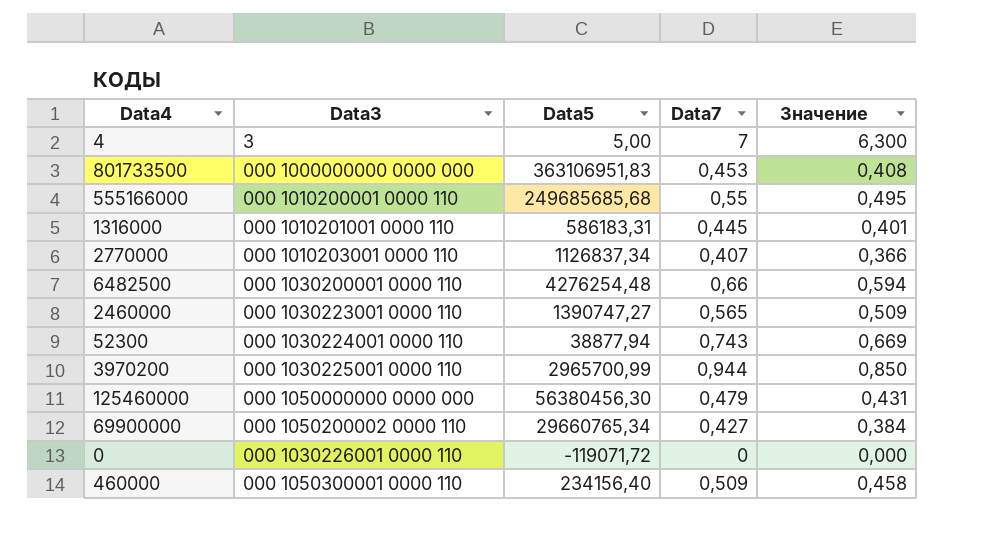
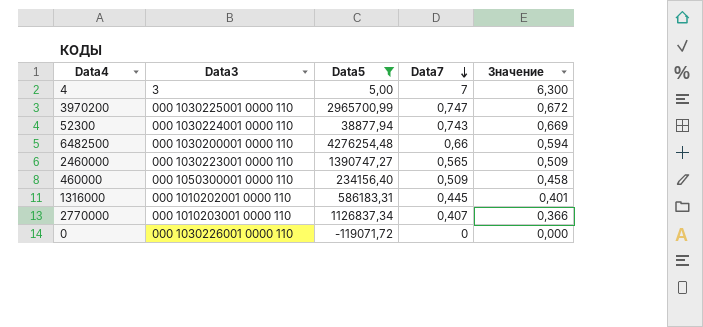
filter: none -> Data5 <= 4276254,48
row order: none -> Data7 descending
3970200 | Data7: 0,944 -> 0,747
3970200 | Значение: 0,850 -> 0,672
1316000 | Data3: 000 1010201001 0000 110 -> 000 1010202001 0000 110

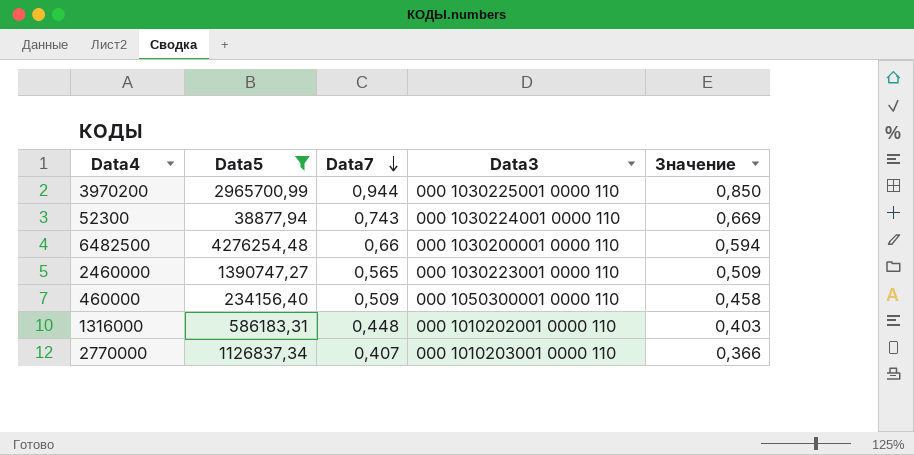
column Data3 | position: 2 -> 4
row 4: 3 | 5,00 | 7 | 6,300 -> none
row 0: 000 1030226001 0000 110 | -119071,72 | 0 | 0,000 -> none
3970200 | Data7: 0,747 -> 0,944
3970200 | Значение: 0,672 -> 0,850
1316000 | Data7: 0,445 -> 0,448
1316000 | Значение: 0,401 -> 0,403

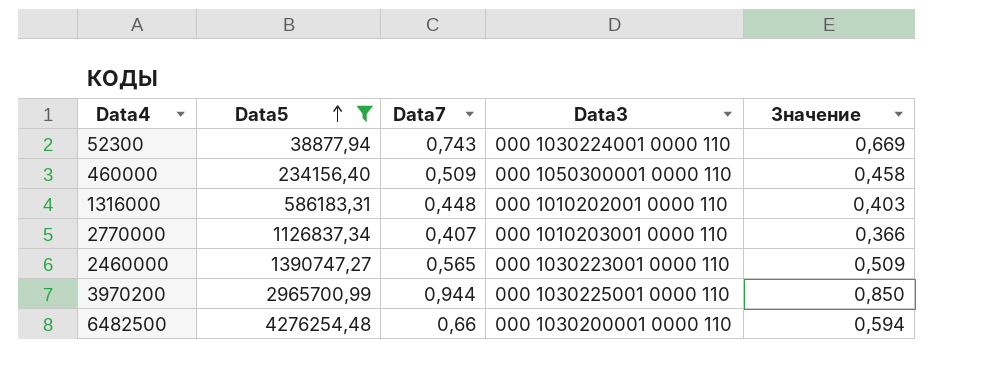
row order: Data7 descending -> Data5 ascending

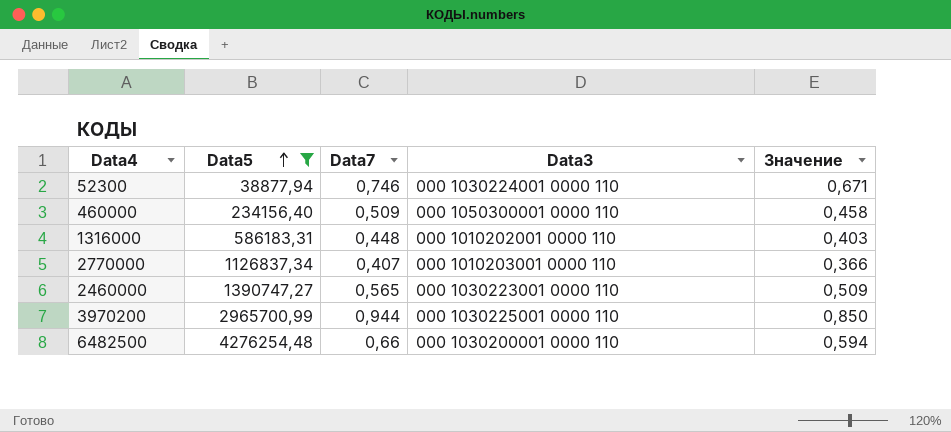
52300 | Data7: 0,743 -> 0,746
52300 | Значение: 0,669 -> 0,671

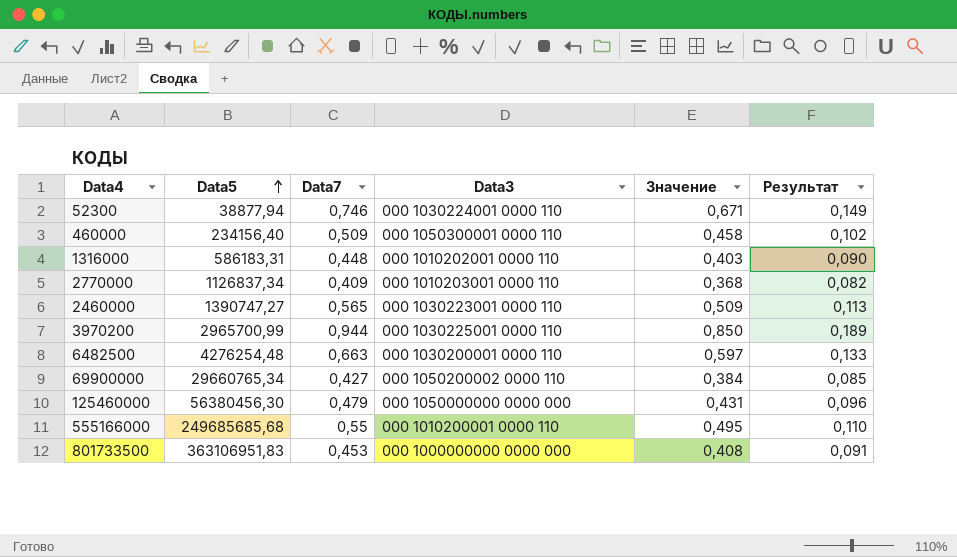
filter: Data5 <= 4276254,48 -> none
column Результат | formula: none -> [Data7] * 0,2
2770000 | Data7: 0,407 -> 0,409
2770000 | Значение: 0,366 -> 0,368
6482500 | Data7: 0,66 -> 0,663
6482500 | Значение: 0,594 -> 0,597

